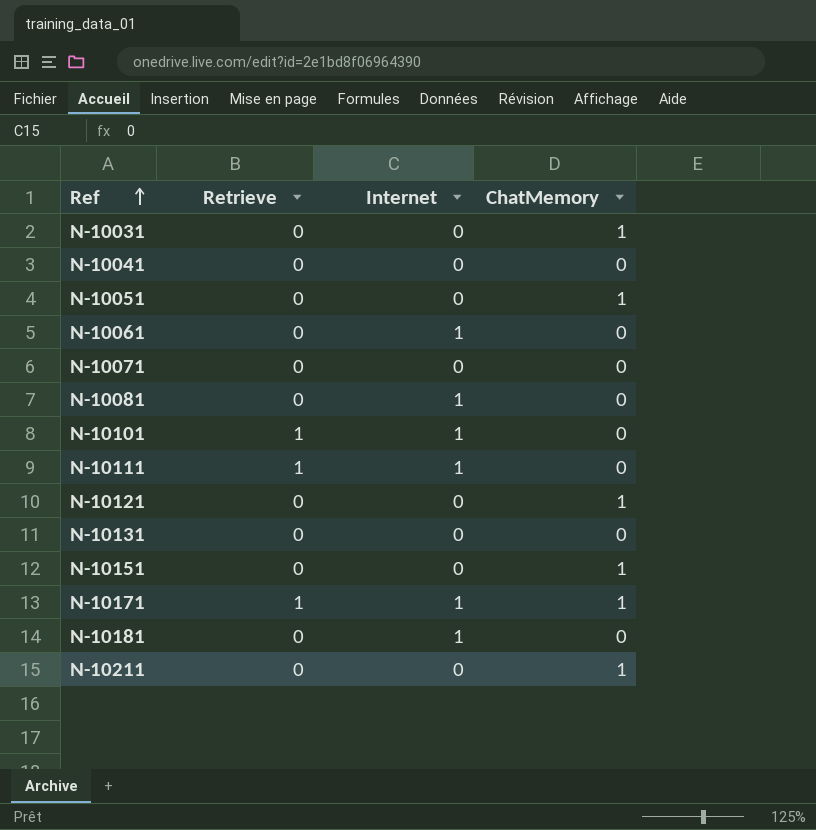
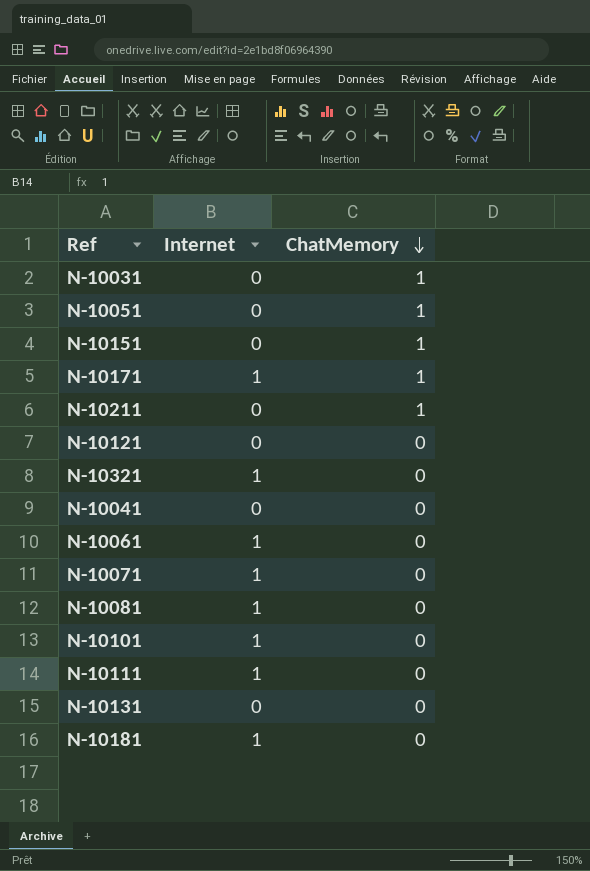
row order: Ref ascending -> ChatMemory descending
column Retrieve | position: 2 -> none
N-10121 | ChatMemory: 1 -> 0
row N-10321: none -> 1 | 0
N-10071 | Internet: 0 -> 1

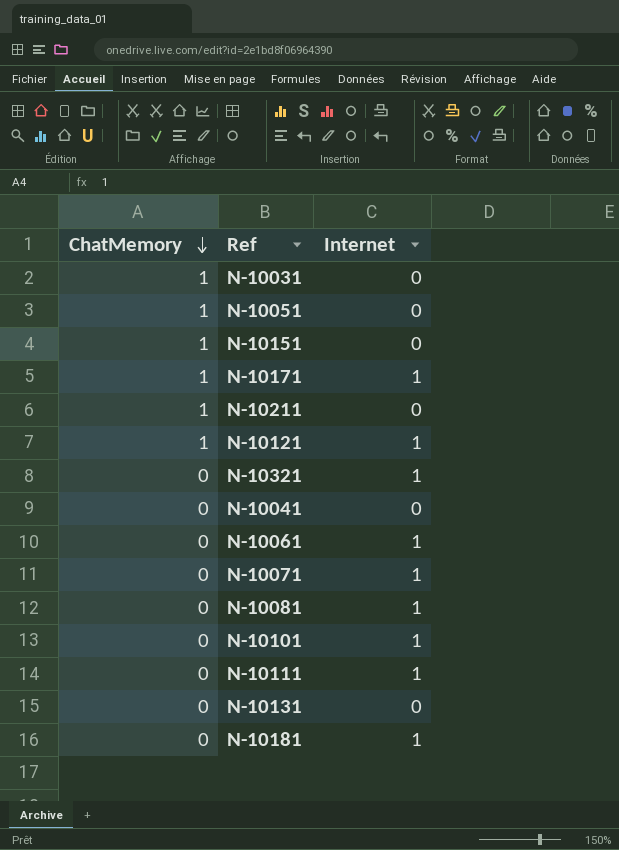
column ChatMemory | position: 3 -> 1
N-10121 | ChatMemory: 0 -> 1
N-10121 | Internet: 0 -> 1

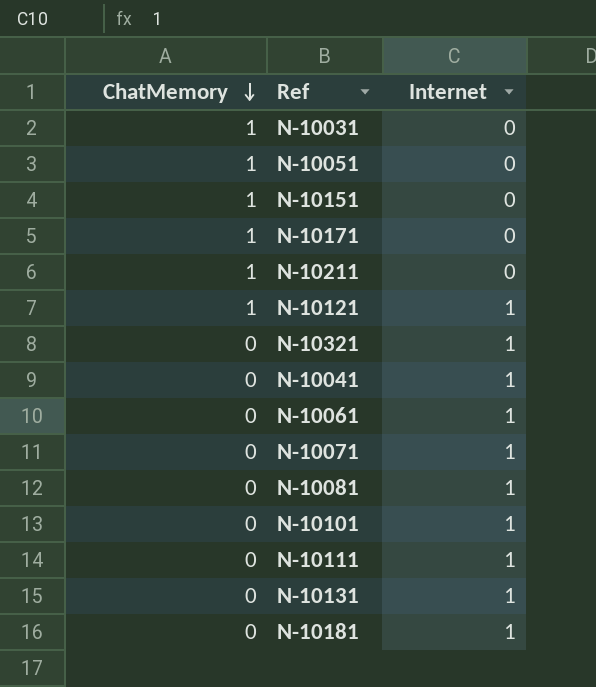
N-10171 | Internet: 1 -> 0
N-10041 | Internet: 0 -> 1
N-10131 | Internet: 0 -> 1

